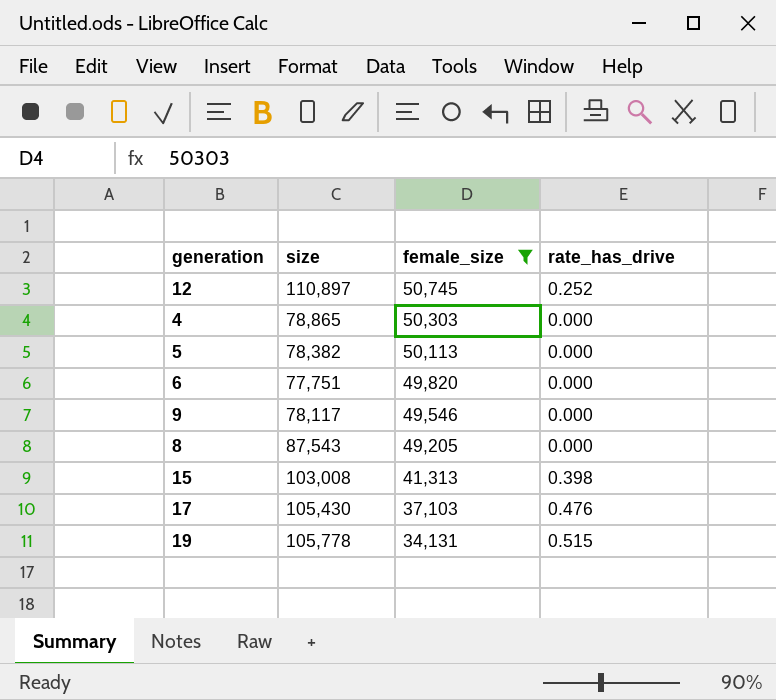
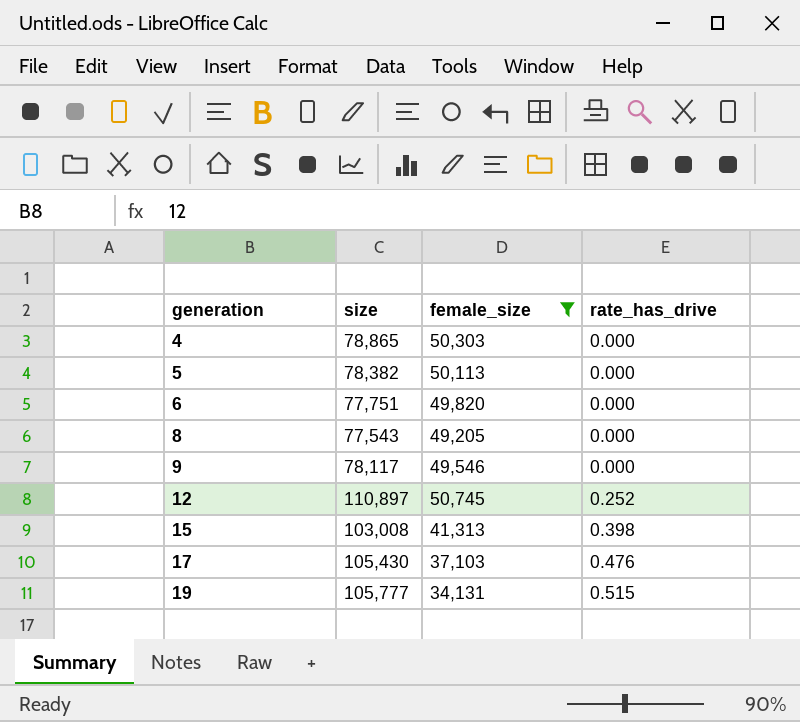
row order: female_size descending -> generation ascending
8 | size: 87,543 -> 77,543
19 | size: 105,778 -> 105,777

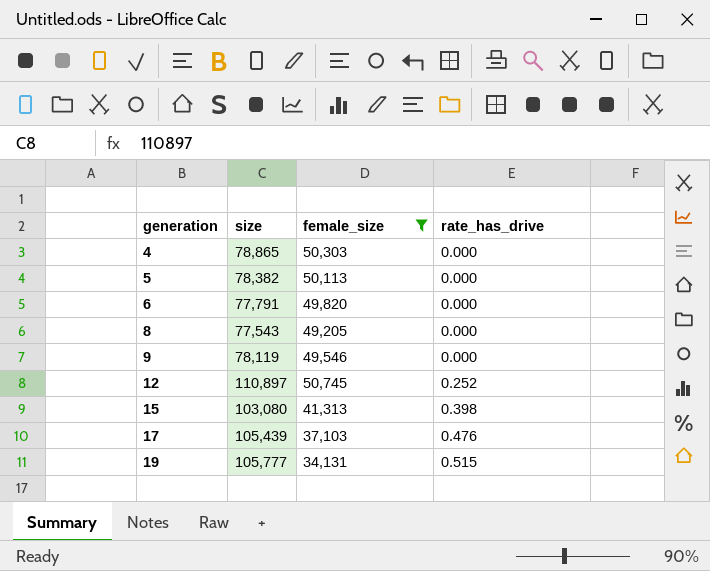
6 | size: 77,751 -> 77,791
9 | size: 78,117 -> 78,119
15 | size: 103,008 -> 103,080
17 | size: 105,430 -> 105,439

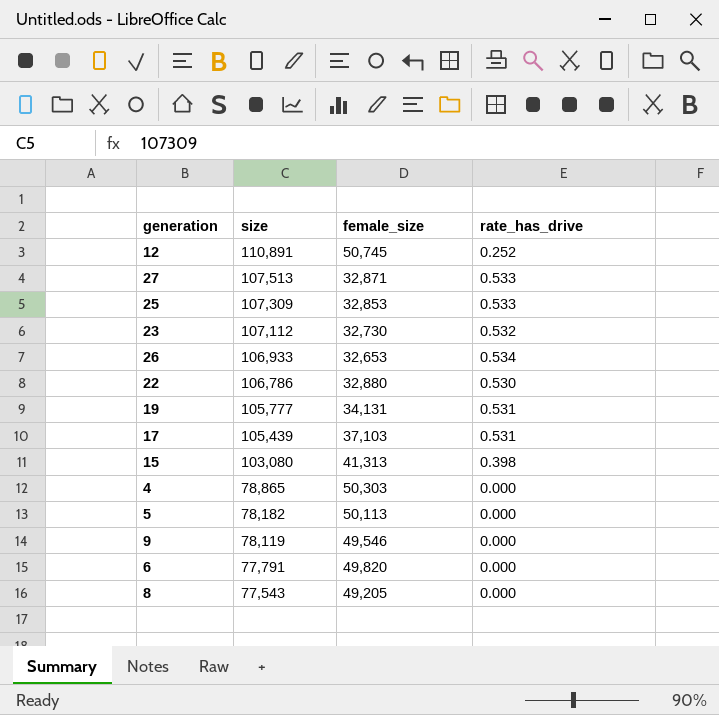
filter: female_size >= 34,131 -> none
row order: generation ascending -> size descending
12 | size: 110,897 -> 110,891
19 | rate_has_drive: 0.515 -> 0.531
17 | rate_has_drive: 0.476 -> 0.531
5 | size: 78,382 -> 78,182

